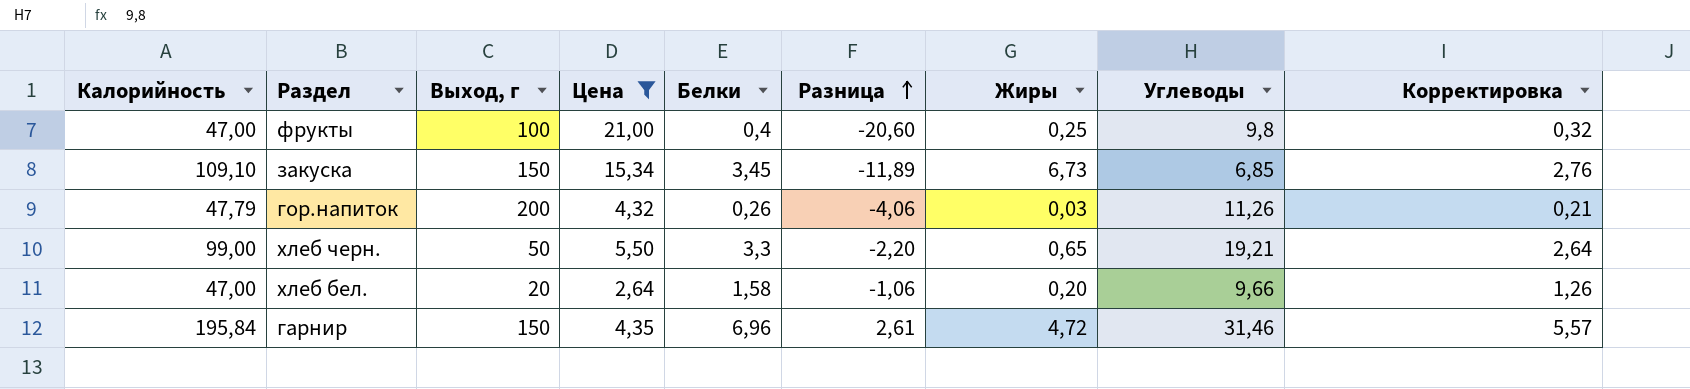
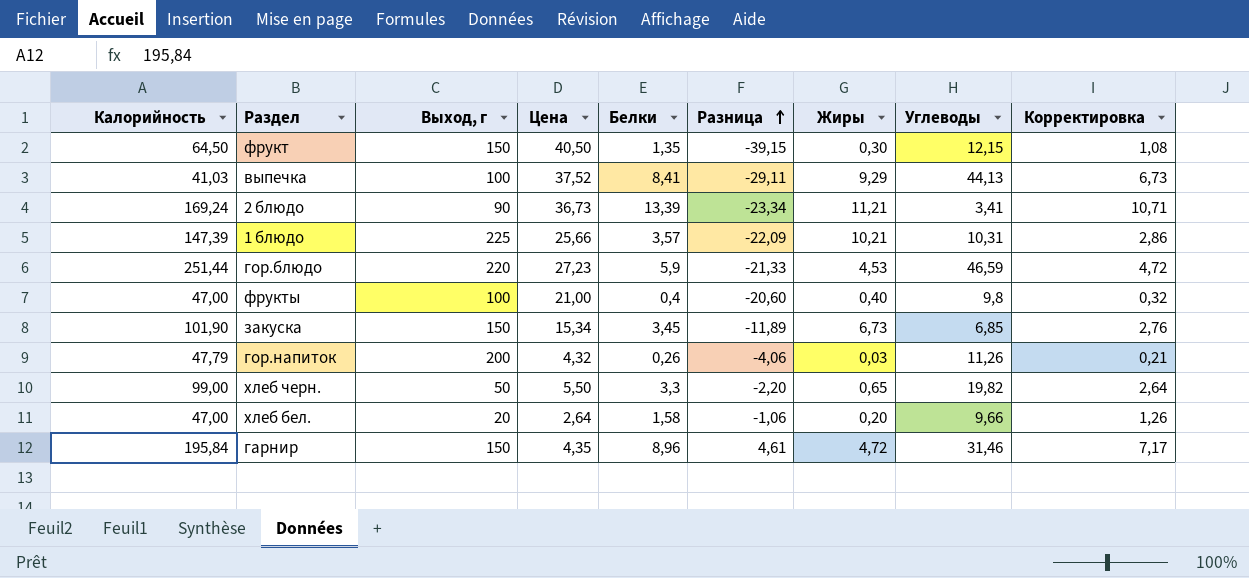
filter: Цена <= 21,00 -> none
фрукты | Жиры: 0,25 -> 0,40
закуска | Калорийность: 109,10 -> 101,90
хлеб черн. | Углеводы: 19,21 -> 19,82
гарнир | Белки: 6,96 -> 8,96
гарнир | Разница: 2,61 -> 4,61
гарнир | Корректировка: 5,57 -> 7,17

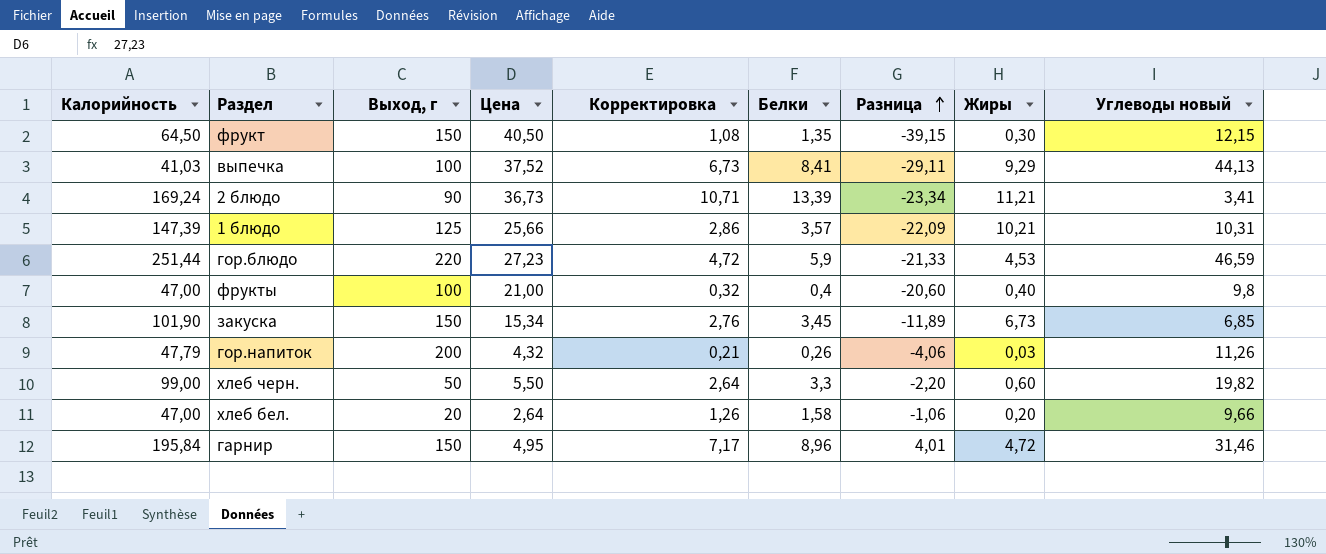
column Корректировка | position: 9 -> 5
column name: Углеводы -> Углеводы новый
1 блюдо | Выход, г: 225 -> 125
хлеб черн. | Жиры: 0,65 -> 0,60
гарнир | Цена: 4,35 -> 4,95
гарнир | Разница: 4,61 -> 4,01

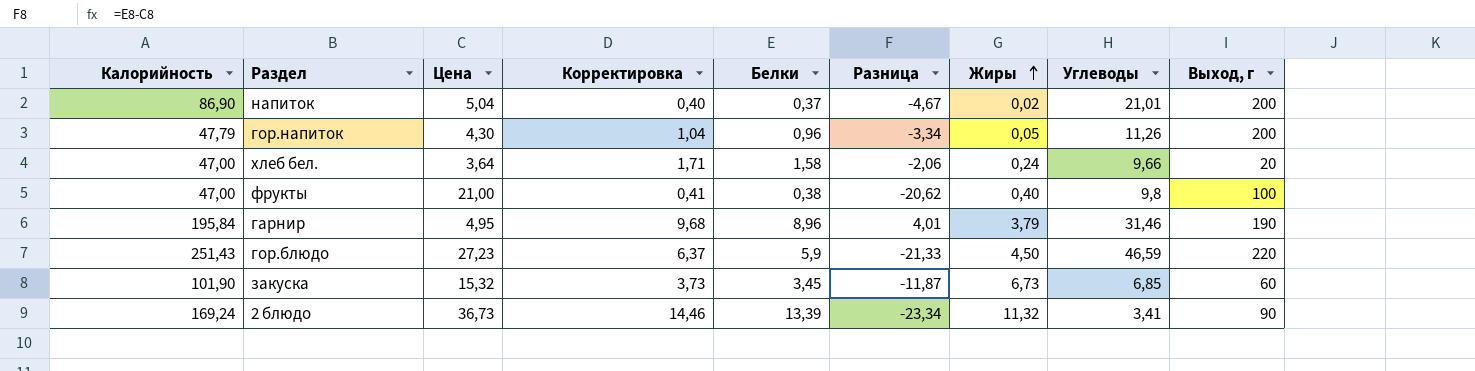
row order: Разница ascending -> Жиры ascending
column Корректировка | formula: [Белки] * 0,8 -> [Белки] * 1,08
column name: Углеводы новый -> Углеводы
column Выход, г | position: 3 -> 9
row фрукт: 64,50 | 150 | 40,50 | 1,08 | 1,35 | -39,15 | 0,30 | 12,15 -> none
row выпечка: 41,03 | 100 | 37,52 | 6,73 | 8,41 | -29,11 | 9,29 | 44,13 -> none
row 1 блюдо: 147,39 | 125 | 25,66 | 2,86 | 3,57 | -22,09 | 10,21 | 10,31 -> none
row хлеб черн.: 99,00 | 50 | 5,50 | 2,64 | 3,3 | -2,20 | 0,60 | 19,82 -> none
row напиток: none -> 86,90 | 5,04 | 0,40 | 0,37 | -4,67 | 0,02 | 21,01 | 200
гор.напиток | Цена: 4,32 -> 4,30
гор.напиток | Белки: 0,26 -> 0,96
гор.напиток | Разница: -4,06 -> -3,34
гор.напиток | Жиры: 0,03 -> 0,05
хлеб бел. | Цена: 2,64 -> 3,64
хлеб бел. | Разница: -1,06 -> -2,06
хлеб бел. | Жиры: 0,20 -> 0,24
фрукты | Белки: 0,4 -> 0,38
фрукты | Разница: -20,60 -> -20,62
гарнир | Жиры: 4,72 -> 3,79
гарнир | Выход, г: 150 -> 190
гор.блюдо | Калорийность: 251,44 -> 251,43
гор.блюдо | Жиры: 4,53 -> 4,50
закуска | Цена: 15,34 -> 15,32
закуска | Разница: -11,89 -> -11,87
закуска | Выход, г: 150 -> 60
2 блюдо | Жиры: 11,21 -> 11,32

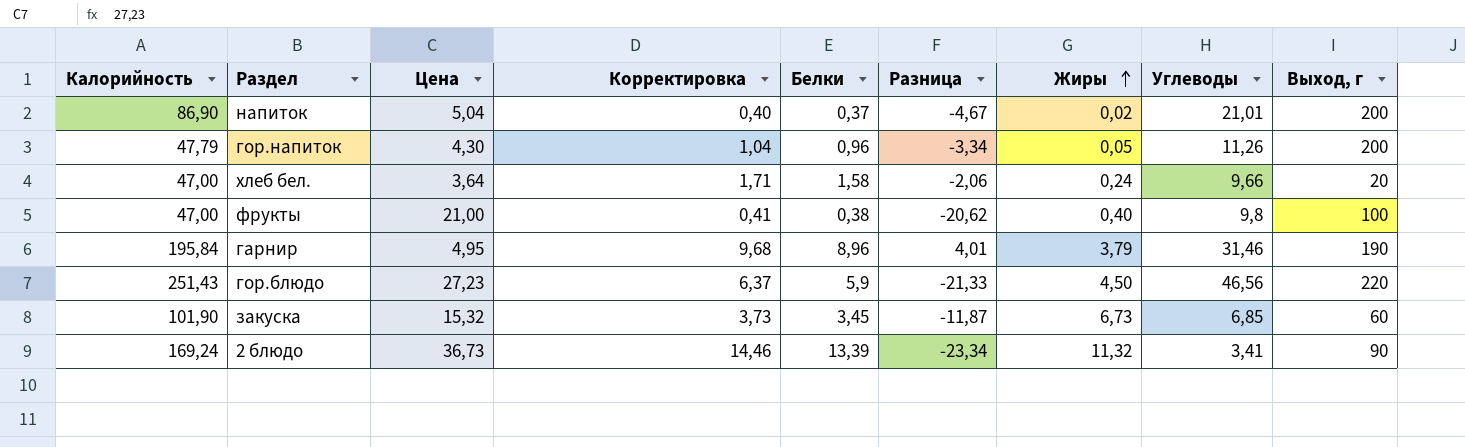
гор.блюдо | Углеводы: 46,59 -> 46,56

